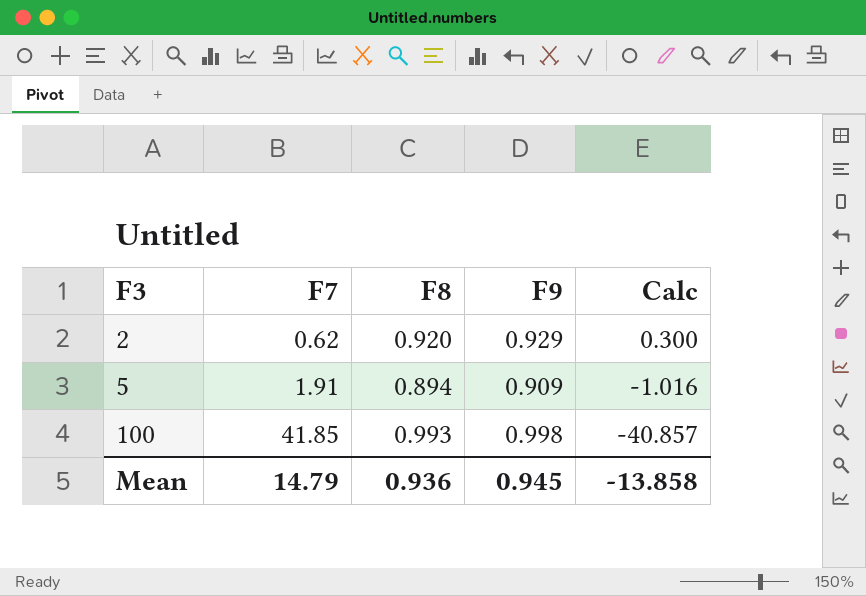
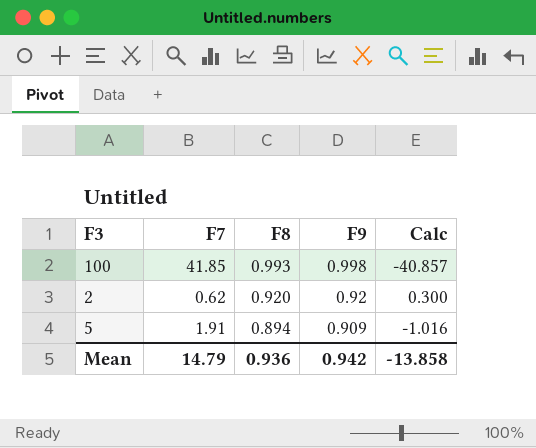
row order: F3 ascending -> F8 descending
2 | F9: 0.929 -> 0.92
Mean | F9: 0.945 -> 0.942

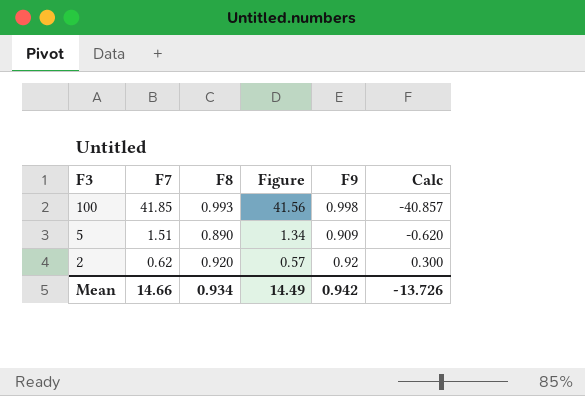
row order: F8 descending -> F3 descending
column Figure | formula: none -> [F7] * [F8]
5 | F7: 1.91 -> 1.51
5 | F8: 0.894 -> 0.890
5 | Calc: -1.016 -> -0.620
Mean | F7: 14.79 -> 14.66
Mean | F8: 0.936 -> 0.934
Mean | Calc: -13.858 -> -13.726

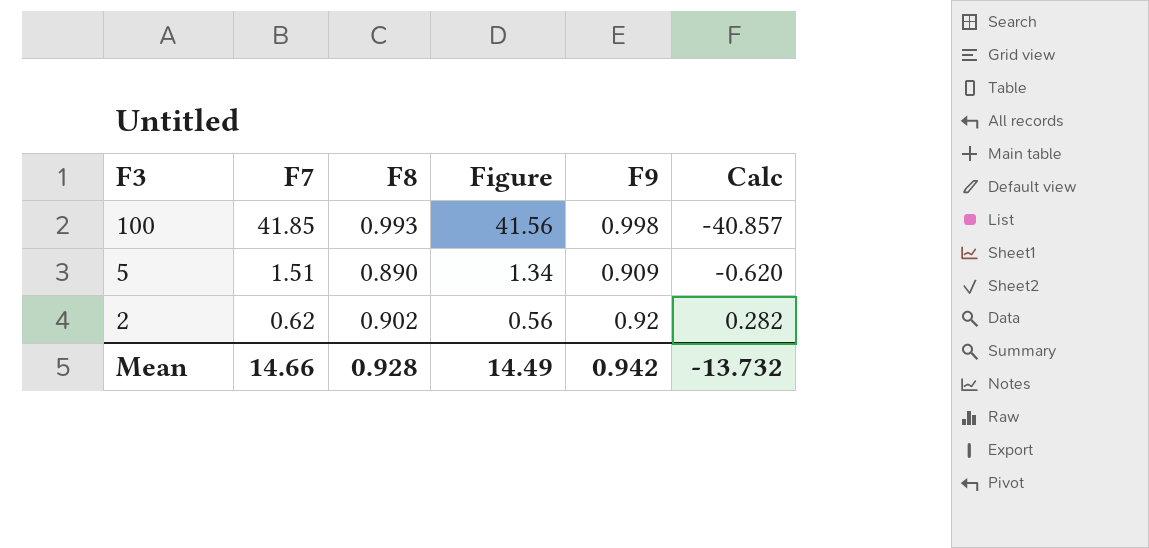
2 | F8: 0.920 -> 0.902
2 | Figure: 0.57 -> 0.56
2 | Calc: 0.300 -> 0.282
Mean | F8: 0.934 -> 0.928
Mean | Calc: -13.726 -> -13.732

